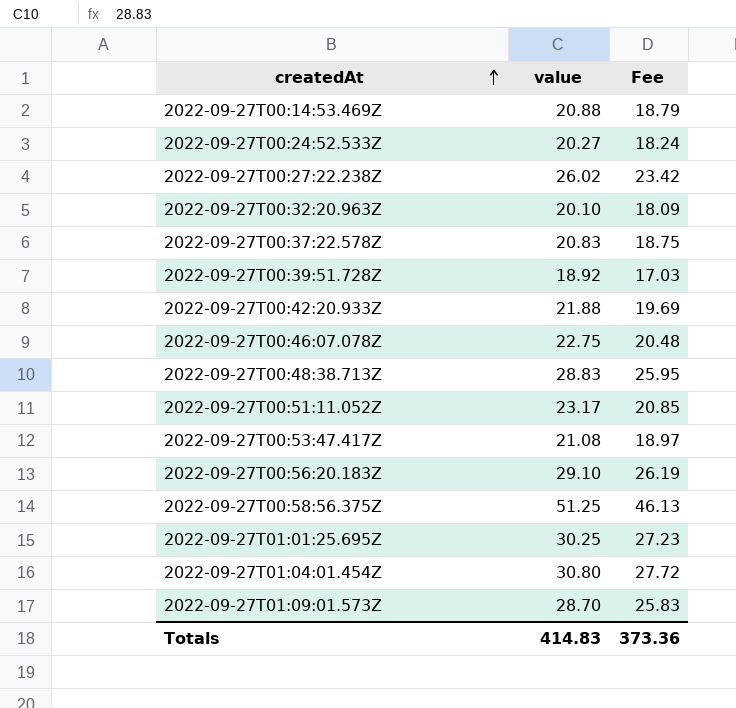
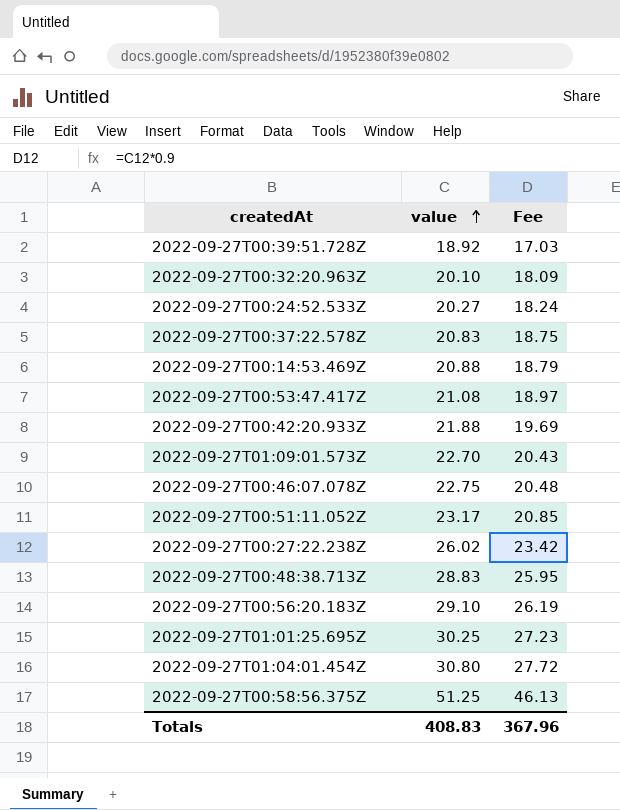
row order: createdAt ascending -> value ascending
2022-09-27T01:09:01.573Z | value: 28.70 -> 22.70
2022-09-27T01:09:01.573Z | Fee: 25.83 -> 20.43
Totals | value: 414.83 -> 408.83
Totals | Fee: 373.36 -> 367.96

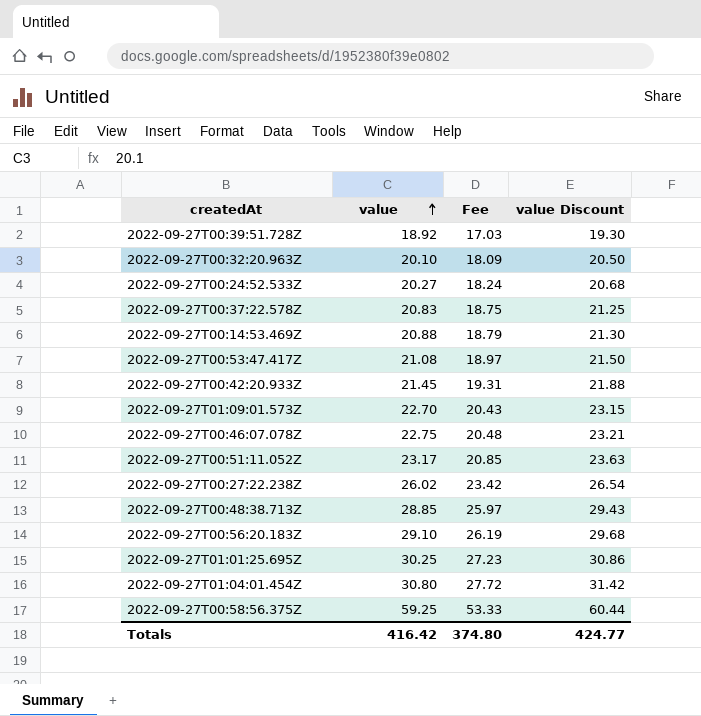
column value Discount | formula: none -> [value] * 1.02
2022-09-27T00:42:20.933Z | value: 21.88 -> 21.45
2022-09-27T00:42:20.933Z | Fee: 19.69 -> 19.31
2022-09-27T00:48:38.713Z | value: 28.83 -> 28.85
2022-09-27T00:48:38.713Z | Fee: 25.95 -> 25.97
2022-09-27T00:58:56.375Z | value: 51.25 -> 59.25
2022-09-27T00:58:56.375Z | Fee: 46.13 -> 53.33
Totals | value: 408.83 -> 416.42
Totals | Fee: 367.96 -> 374.80

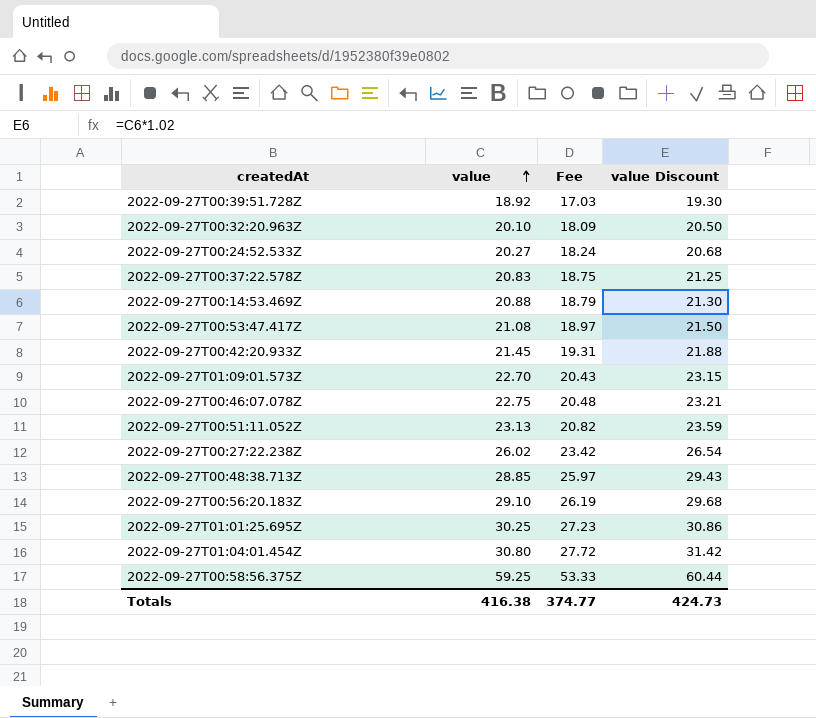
2022-09-27T00:51:11.052Z | value: 23.17 -> 23.13
2022-09-27T00:51:11.052Z | Fee: 20.85 -> 20.82
2022-09-27T00:51:11.052Z | value Discount: 23.63 -> 23.59
Totals | value: 416.42 -> 416.38
Totals | Fee: 374.80 -> 374.77
Totals | value Discount: 424.77 -> 424.73

